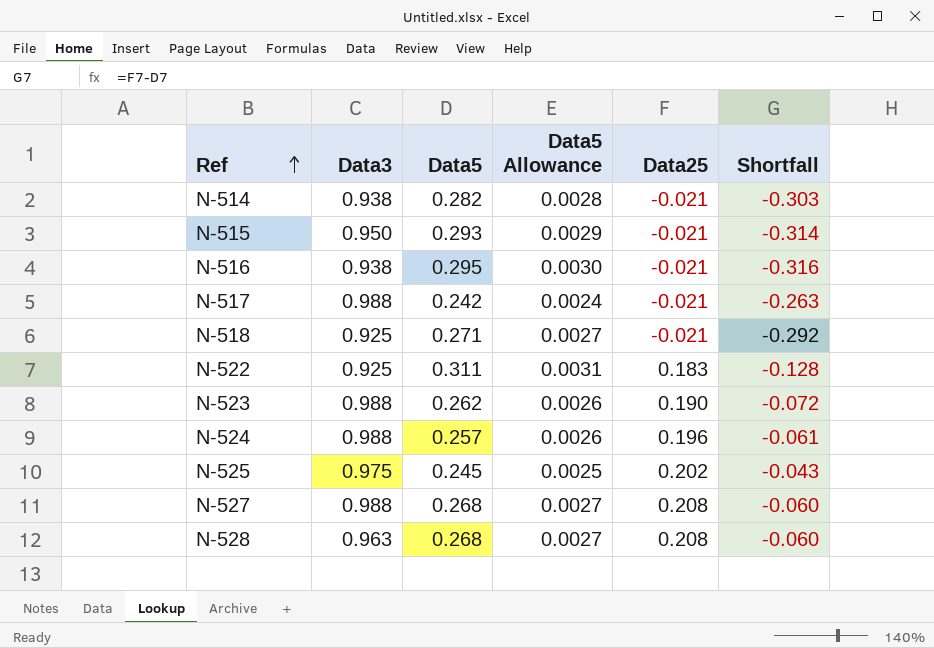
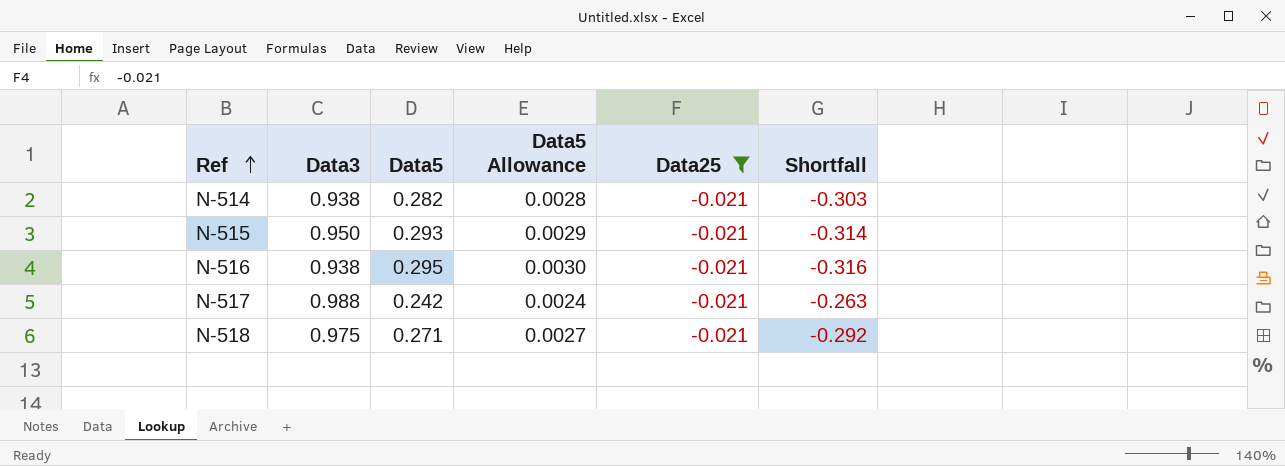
filter: none -> Data25 = -0.021
N-518 | Data3: 0.925 -> 0.975

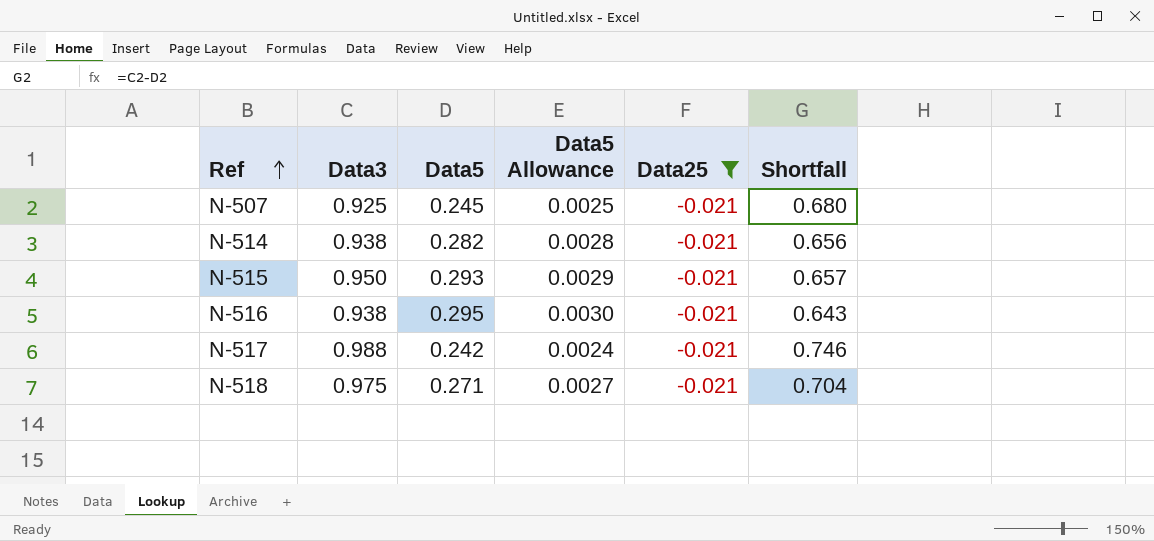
column Shortfall | formula: [Data25] - [Data5] -> [Data3] - [Data5]
row N-507: none -> 0.925 | 0.245 | 0.0025 | -0.021 | 0.680

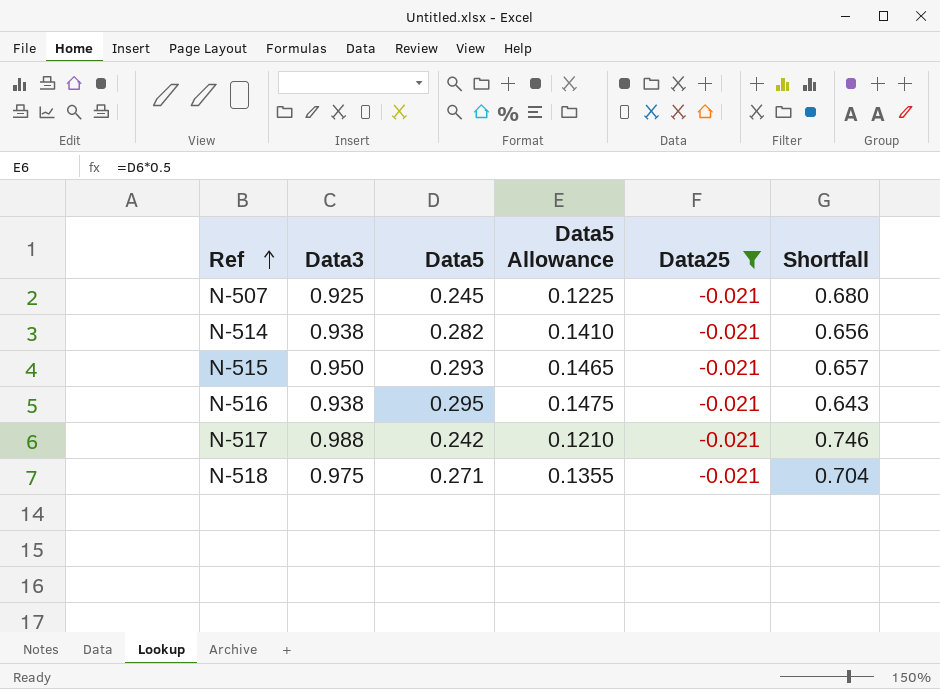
column Data5 Allowance | formula: [Data5] * 0.01 -> [Data5] * 0.5

